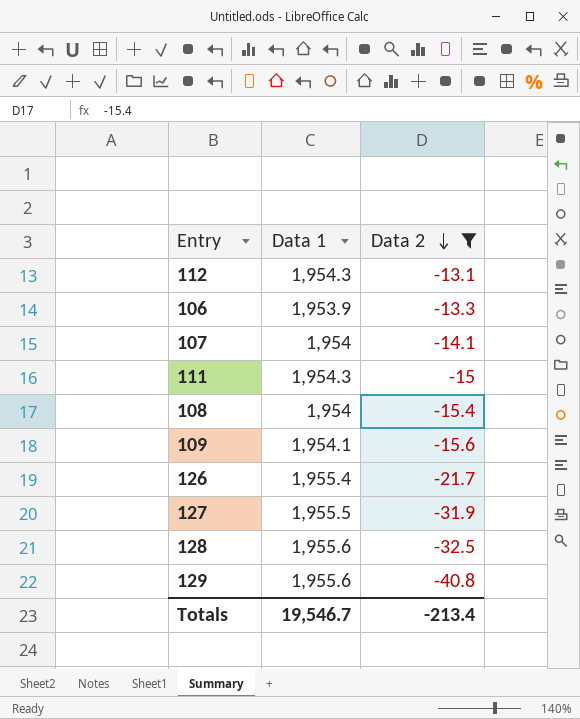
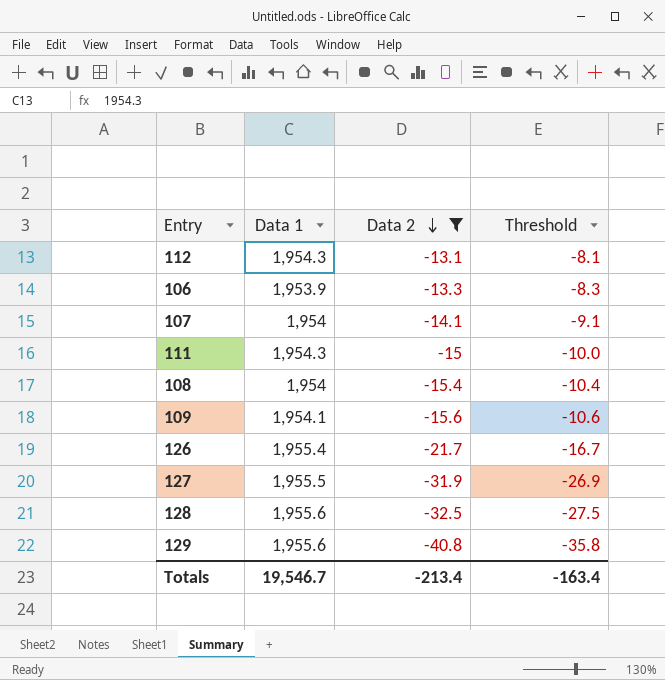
column Threshold | formula: none -> [Data 2] + 5

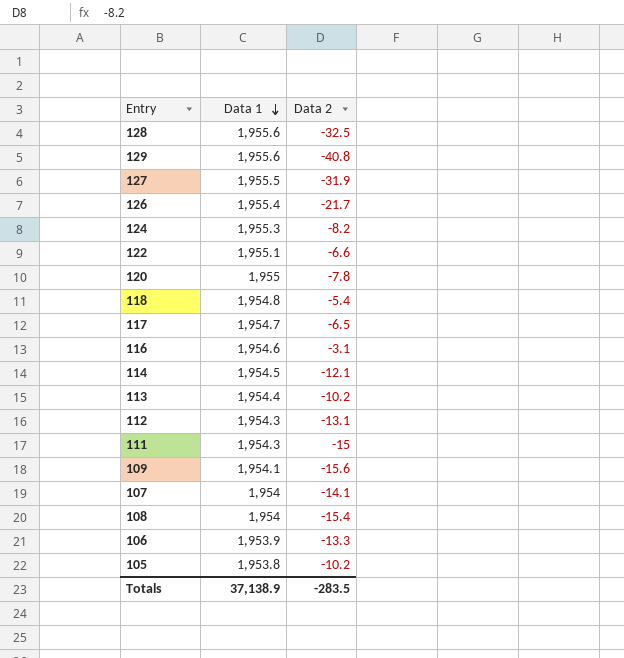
filter: Data 2 <= -13.1 -> none
row order: Data 2 descending -> Data 1 descending
column Threshold | formula: [Data 2] + 5 -> none
Totals | Data 1: 19,546.7 -> 37,138.9
Totals | Data 2: -213.4 -> -283.5

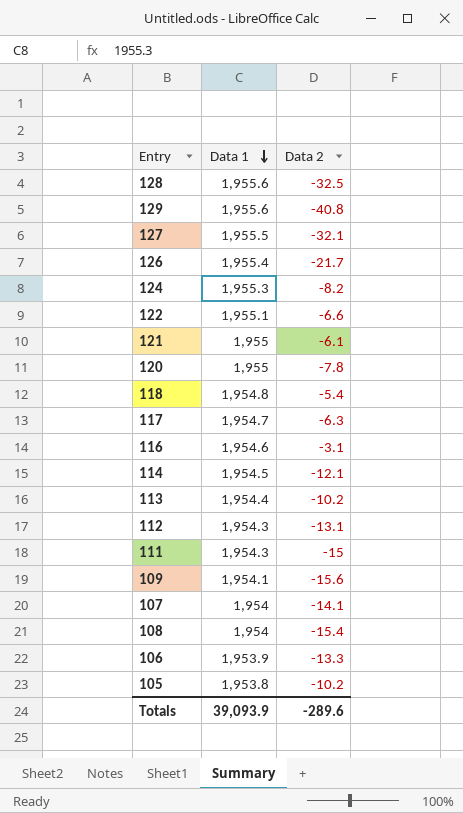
127 | Data 2: -31.9 -> -32.1
row 121: none -> 1,955 | -6.1
117 | Data 2: -6.5 -> -6.3
Totals | Data 1: 37,138.9 -> 39,093.9
Totals | Data 2: -283.5 -> -289.6

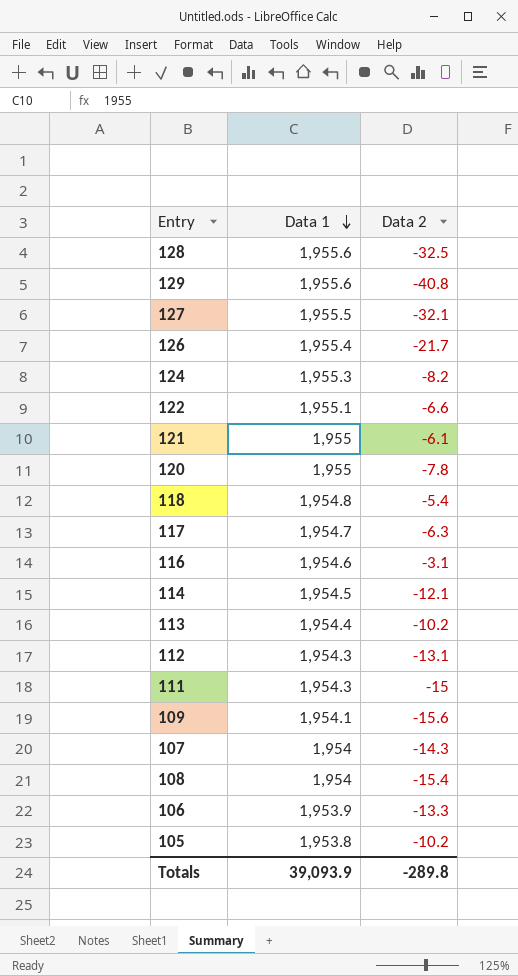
107 | Data 2: -14.1 -> -14.3
Totals | Data 2: -289.6 -> -289.8

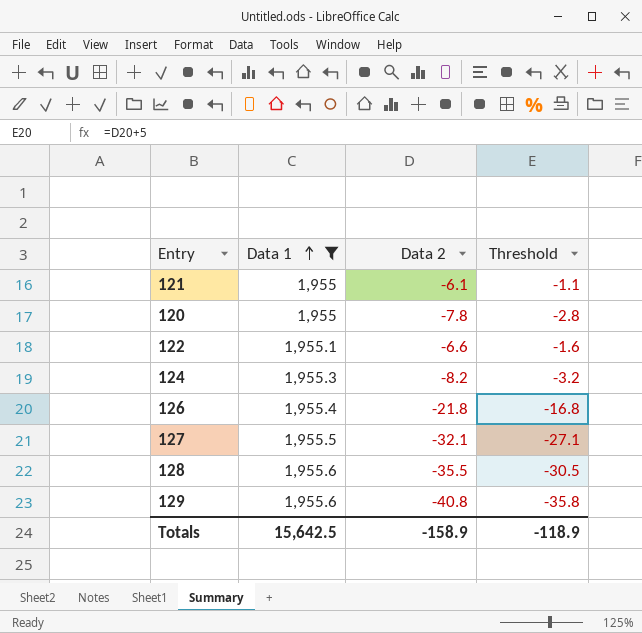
filter: none -> Data 1 >= 1,955
row order: Data 1 descending -> Data 1 ascending
column Threshold | formula: none -> [Data 2] + 5
126 | Data 2: -21.7 -> -21.8
128 | Data 2: -32.5 -> -35.5
Totals | Data 1: 39,093.9 -> 15,642.5
Totals | Data 2: -289.8 -> -158.9

